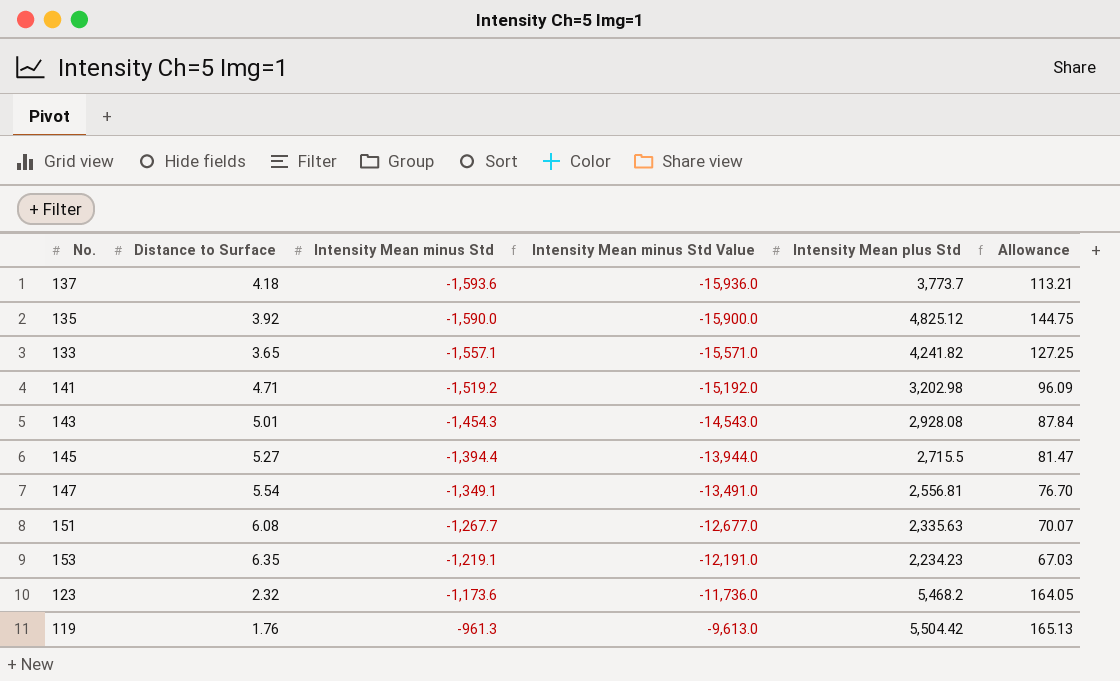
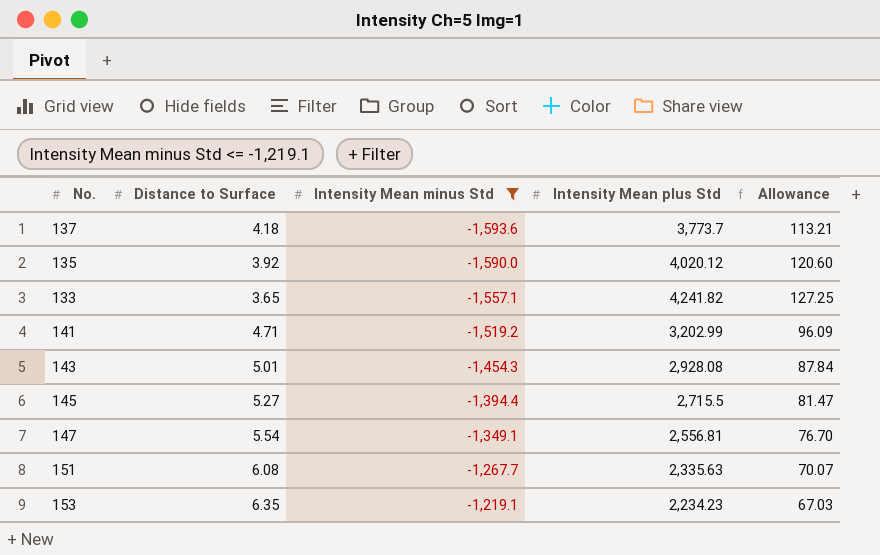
filter: none -> Intensity Mean minus Std <= -1,219.1
column Intensity Mean minus Std Value | formula: [Intensity Mean minus Std] * 10 -> none
135 | Intensity Mean plus Std: 4,825.12 -> 4,020.12
135 | Allowance: 144.75 -> 120.60
141 | Intensity Mean plus Std: 3,202.98 -> 3,202.99

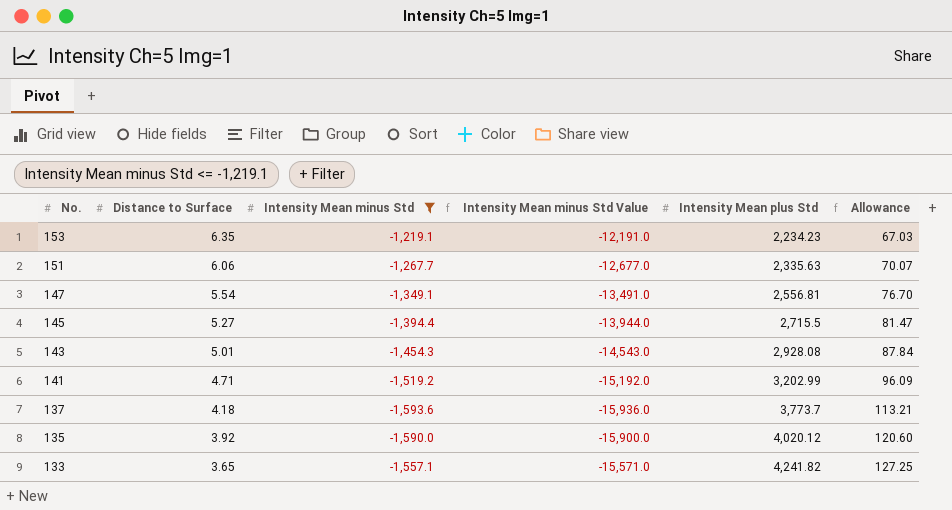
row order: Intensity Mean minus Std ascending -> No. descending
column Intensity Mean minus Std Value | formula: none -> [Intensity Mean minus Std] * 10
151 | Distance to Surface: 6.08 -> 6.06

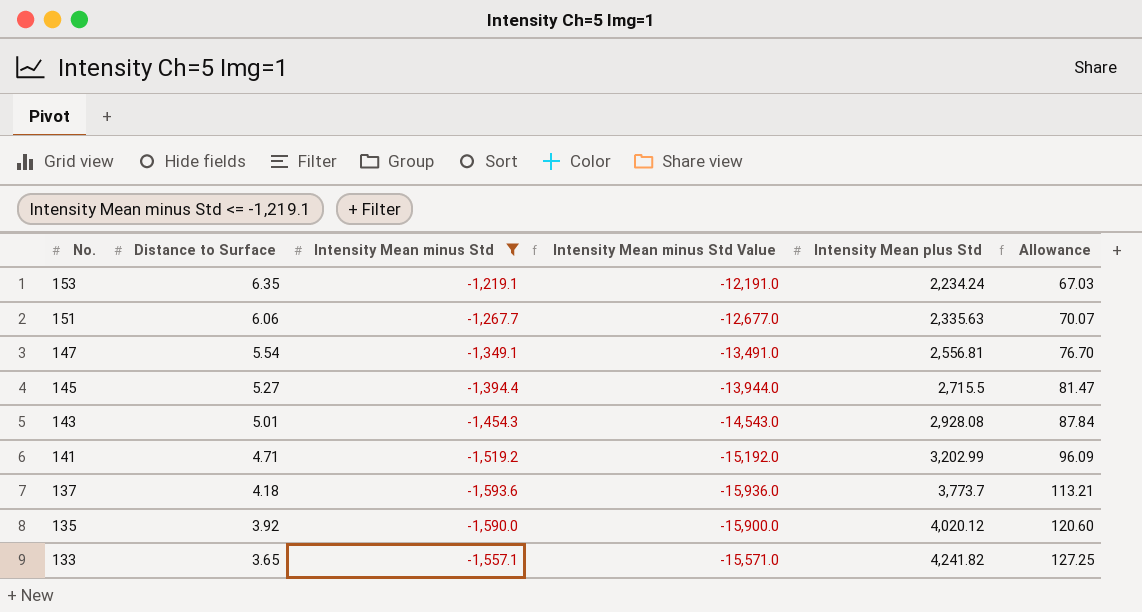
153 | Intensity Mean plus Std: 2,234.23 -> 2,234.24

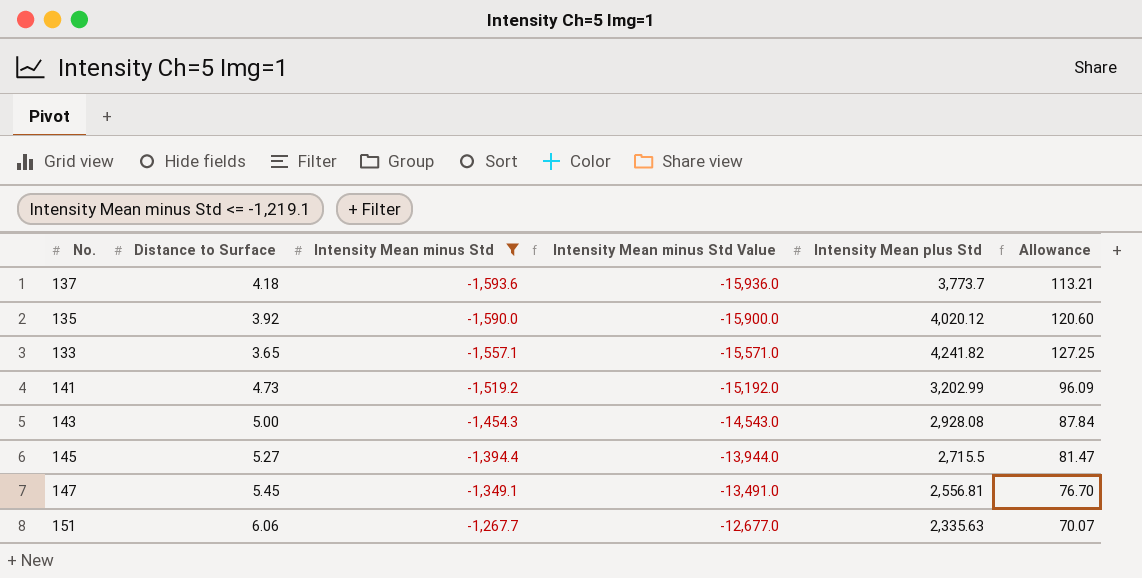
row order: No. descending -> Intensity Mean minus Std ascending
row 153: 6.35 | -1,219.1 | -12,191.0 | 2,234.24 | 67.03 -> none
141 | Distance to Surface: 4.71 -> 4.73
143 | Distance to Surface: 5.01 -> 5.00
147 | Distance to Surface: 5.54 -> 5.45

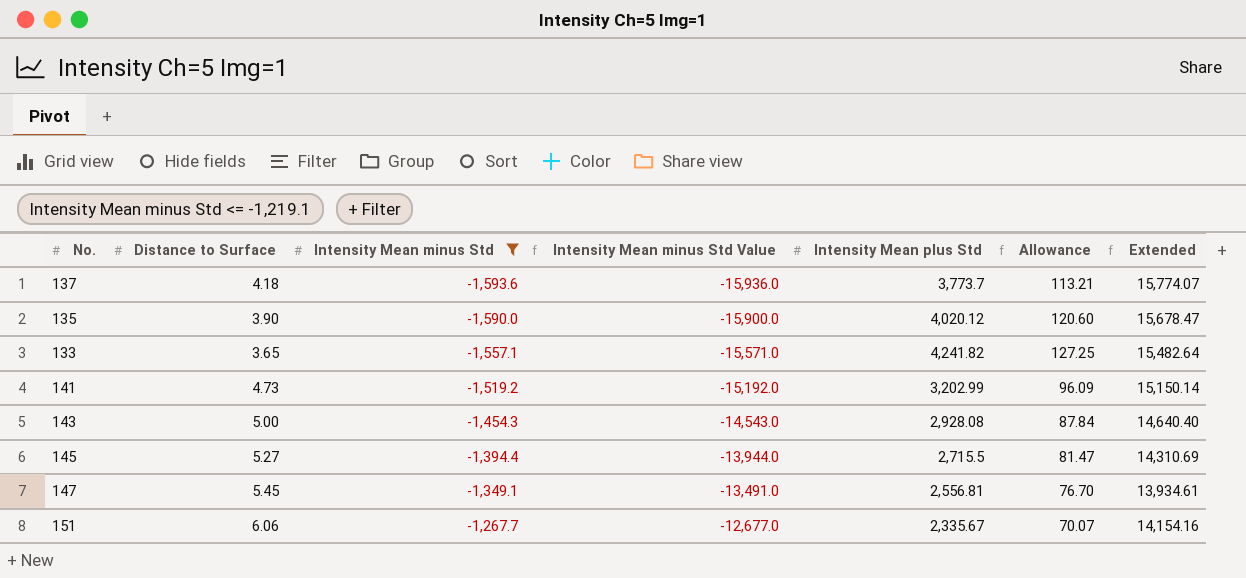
column Extended | formula: none -> [Distance to Surface] * [Intensity Mean plus Std]
135 | Distance to Surface: 3.92 -> 3.90
151 | Intensity Mean plus Std: 2,335.63 -> 2,335.67

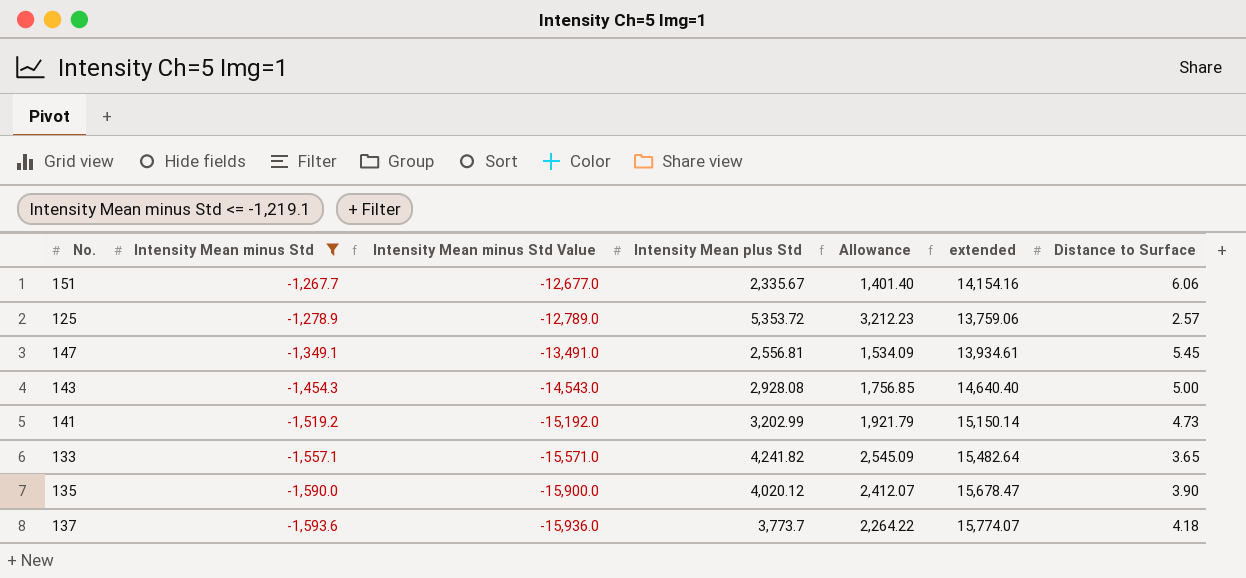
row order: Intensity Mean minus Std ascending -> Intensity Mean minus Std descending
column Allowance | formula: [Intensity Mean plus Std] * 0.03 -> [Intensity Mean plus Std] * 0.6
column name: Extended -> extended
column Distance to Surface | position: 2 -> 7
row 145: 5.27 | -1,394.4 | -13,944.0 | 2,715.5 | 81.47 | 14,310.69 -> none
row 125: none -> -1,278.9 | -12,789.0 | 5,353.72 | 3,212.23 | 13,759.06 | 2.57

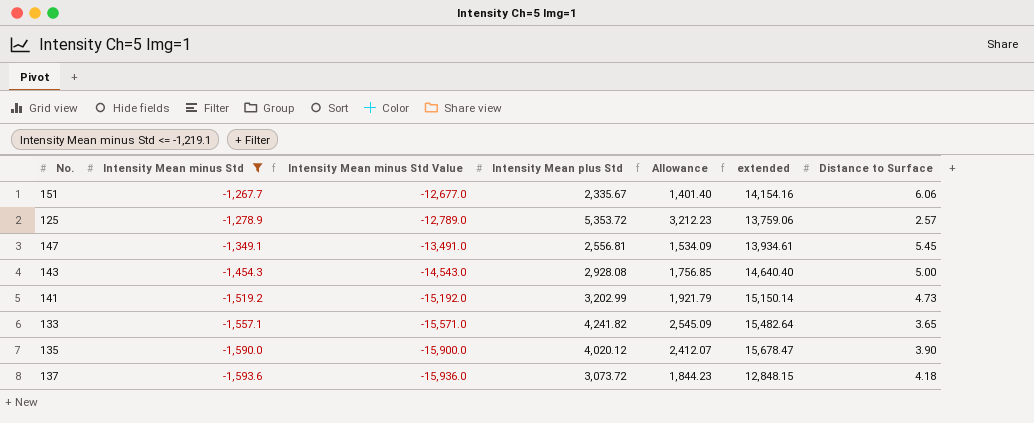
137 | Intensity Mean plus Std: 3,773.7 -> 3,073.72
137 | Allowance: 2,264.22 -> 1,844.23
137 | extended: 15,774.07 -> 12,848.15

